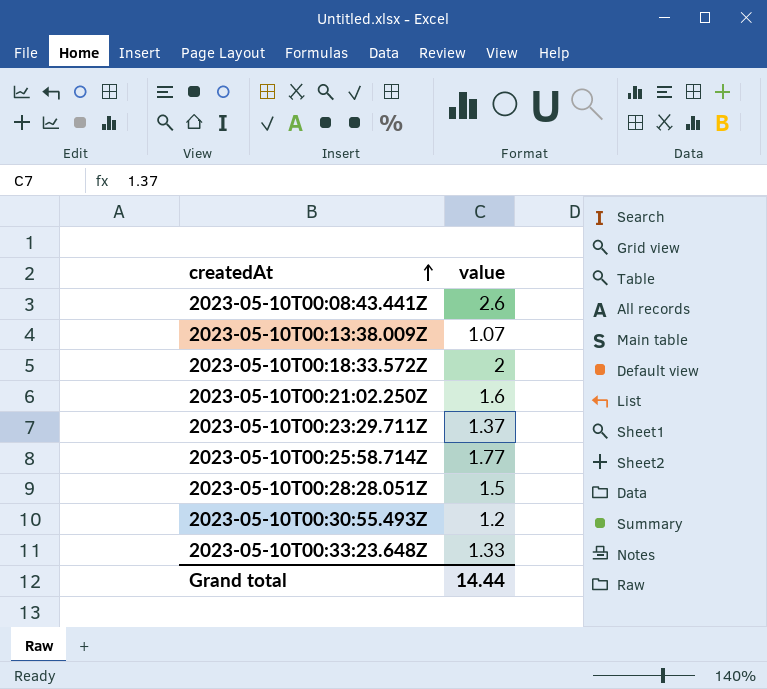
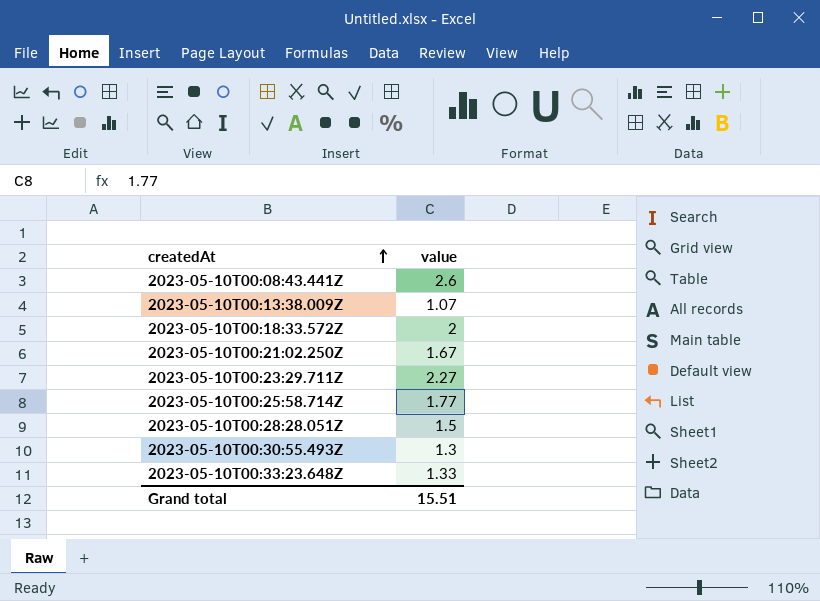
2023-05-10T00:21:02.250Z | value: 1.6 -> 1.67
2023-05-10T00:23:29.711Z | value: 1.37 -> 2.27
2023-05-10T00:30:55.493Z | value: 1.2 -> 1.3
Grand total | value: 14.44 -> 15.51

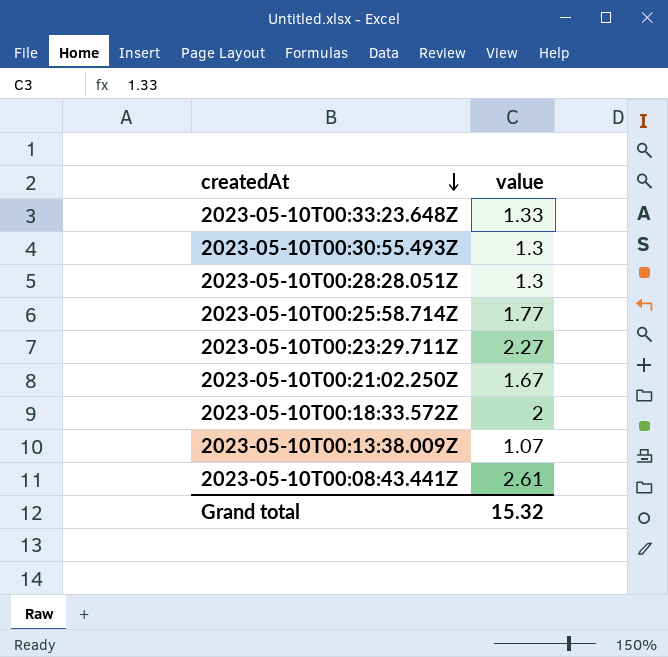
row order: createdAt ascending -> createdAt descending
2023-05-10T00:28:28.051Z | value: 1.5 -> 1.3
2023-05-10T00:08:43.441Z | value: 2.6 -> 2.61
Grand total | value: 15.51 -> 15.32

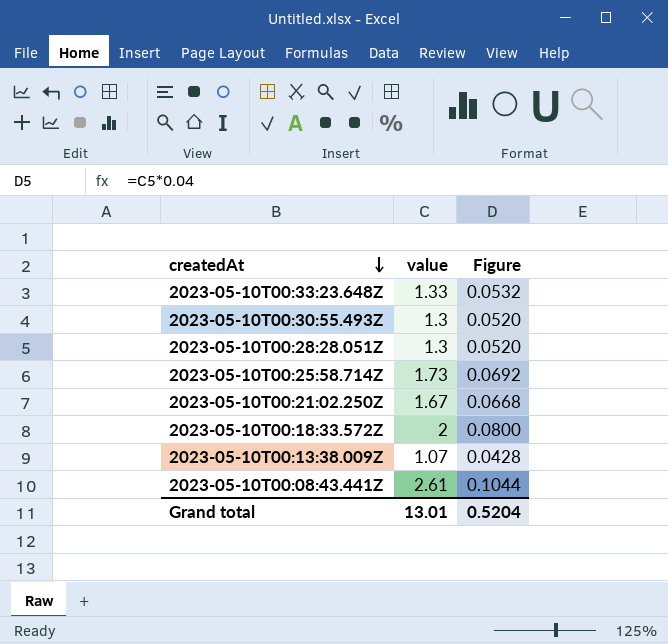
column Figure | formula: none -> [value] * 0.04
row 2023-05-10T00:23:29.711Z: 2.27 -> none
2023-05-10T00:25:58.714Z | value: 1.77 -> 1.73
Grand total | value: 15.32 -> 13.01

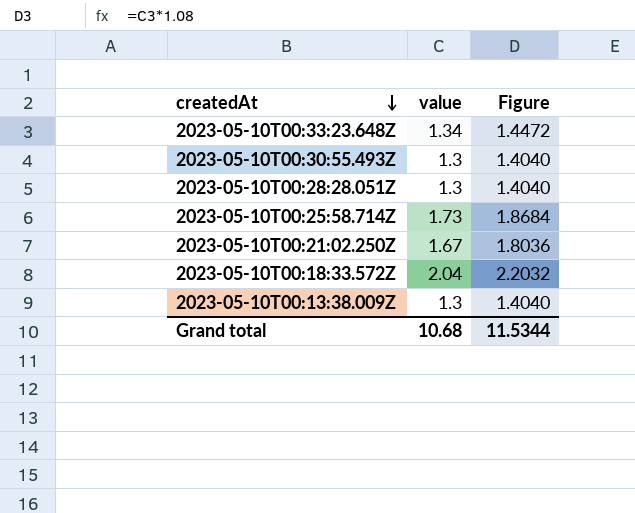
column Figure | formula: [value] * 0.04 -> [value] * 1.08
row 2023-05-10T00:08:43.441Z: 2.61 | 0.1044 -> none
2023-05-10T00:33:23.648Z | value: 1.33 -> 1.34
2023-05-10T00:18:33.572Z | value: 2 -> 2.04
2023-05-10T00:13:38.009Z | value: 1.07 -> 1.3
Grand total | value: 13.01 -> 10.68
Grand total | Figure: 0.5204 -> 11.5344

